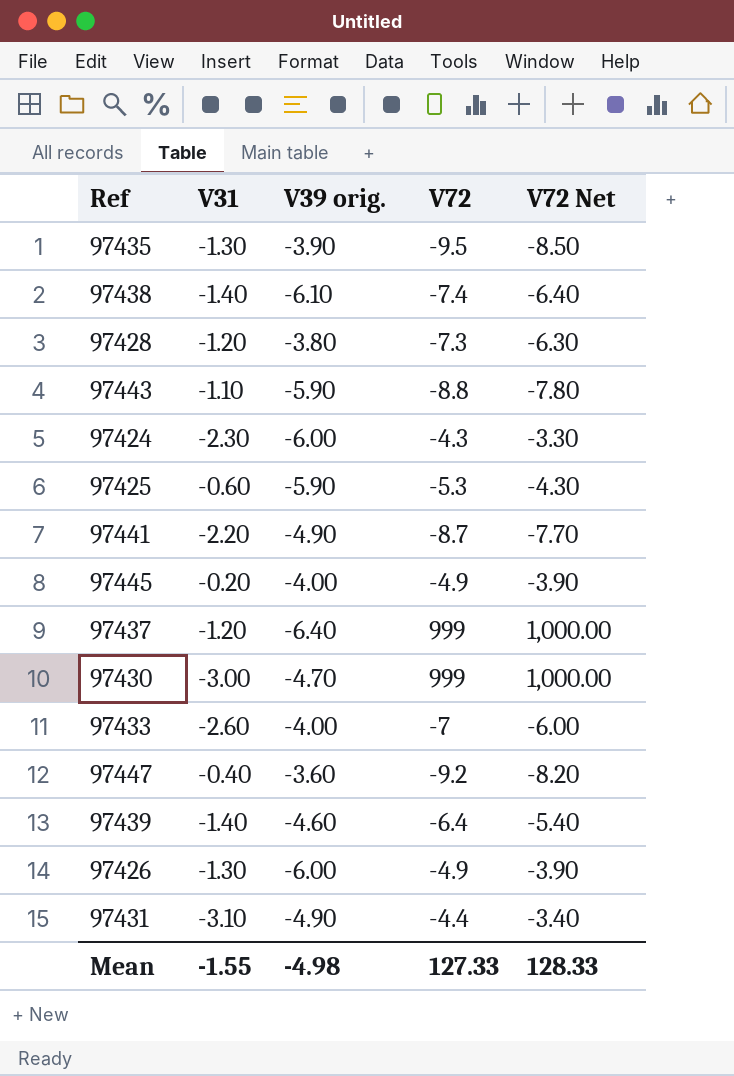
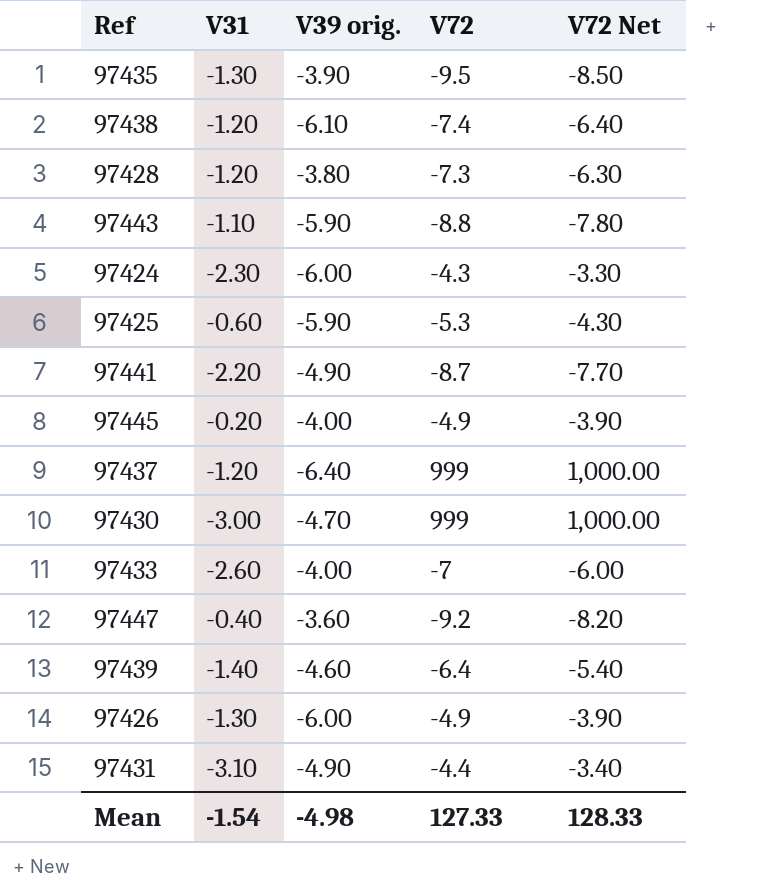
97438 | V31: -1.40 -> -1.20
Mean | V31: -1.55 -> -1.54

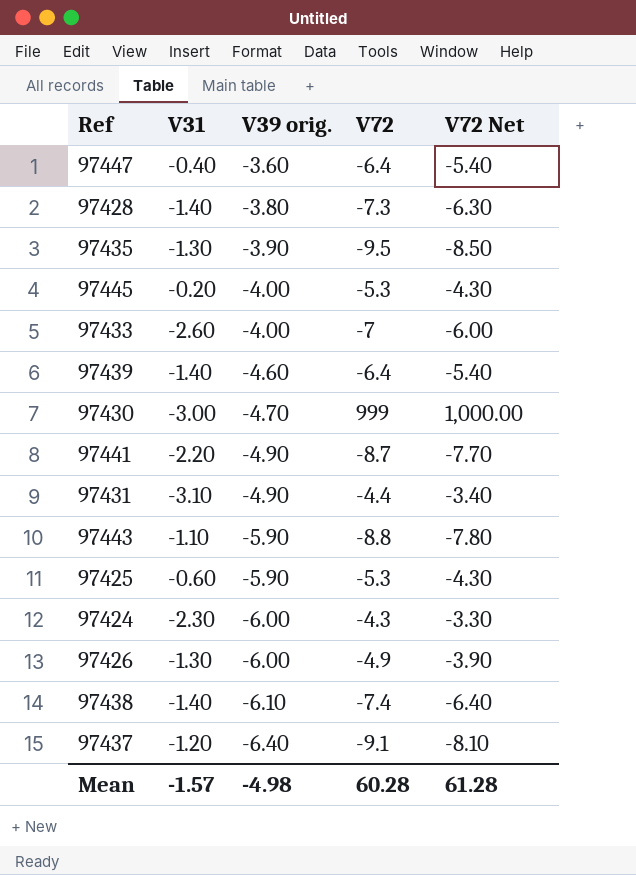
row order: none -> V39 orig. descending
97447 | V72: -9.2 -> -6.4
97447 | V72 Net: -8.20 -> -5.40
97428 | V31: -1.20 -> -1.40
97445 | V72: -4.9 -> -5.3
97445 | V72 Net: -3.90 -> -4.30
97438 | V31: -1.20 -> -1.40
97437 | V72: 999 -> -9.1
97437 | V72 Net: 1,000.00 -> -8.10
Mean | V31: -1.54 -> -1.57
Mean | V72: 127.33 -> 60.28
Mean | V72 Net: 128.33 -> 61.28

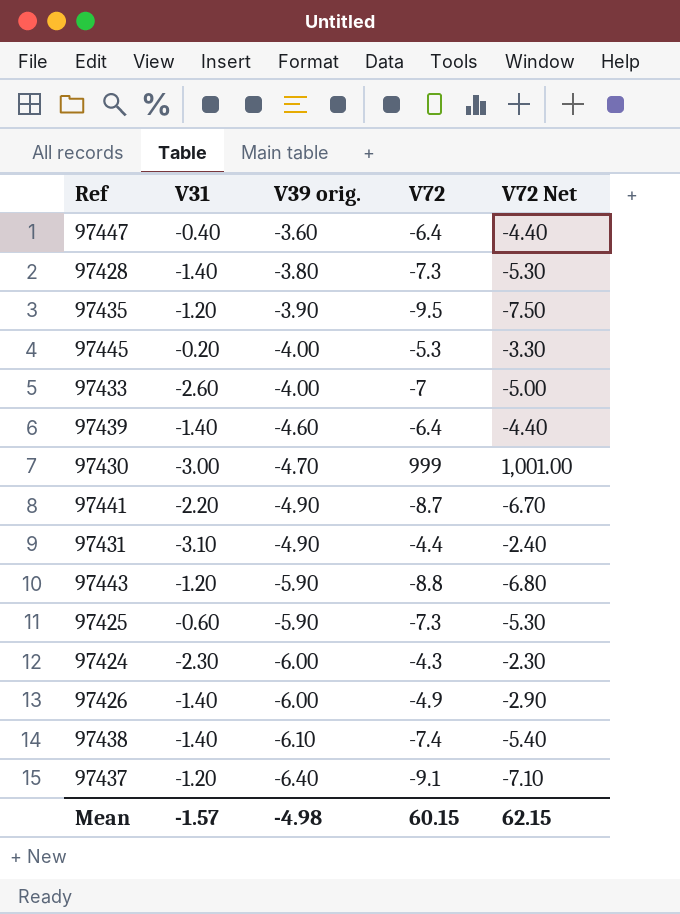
column V72 Net | formula: [V72] + 1 -> [V72] + 2
97435 | V31: -1.30 -> -1.20
97443 | V31: -1.10 -> -1.20
97425 | V72: -5.3 -> -7.3
97426 | V31: -1.30 -> -1.40
Mean | V72: 60.28 -> 60.15
Mean | V72 Net: 61.28 -> 62.15

